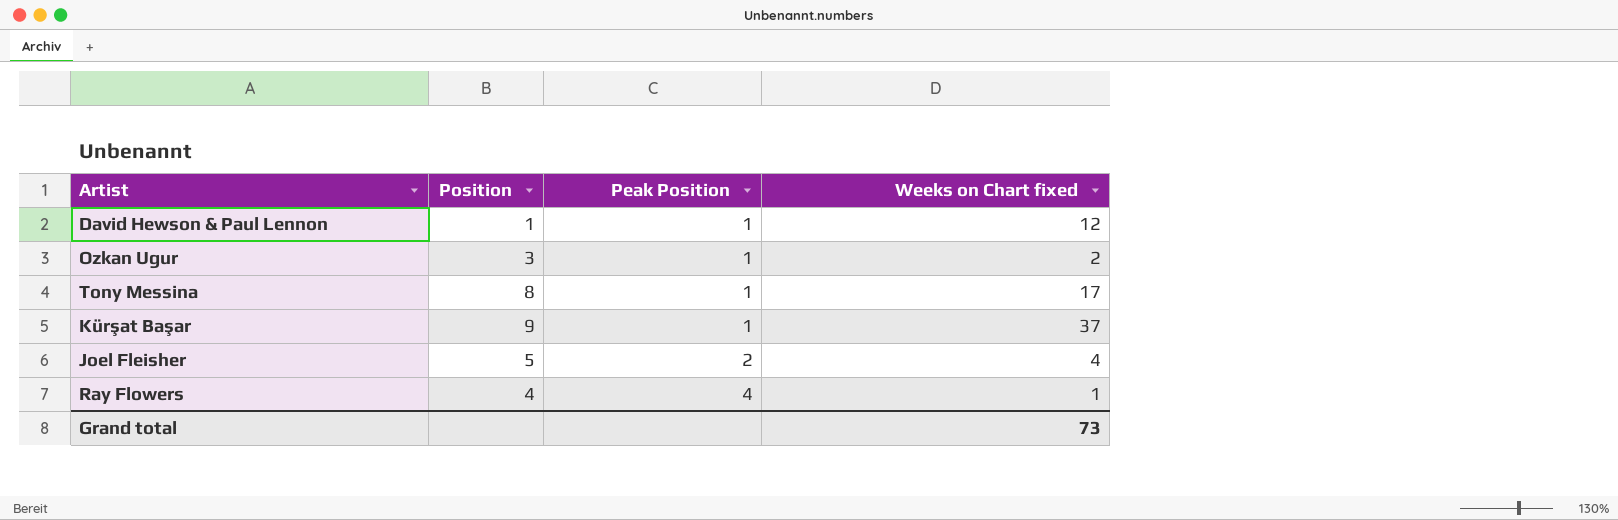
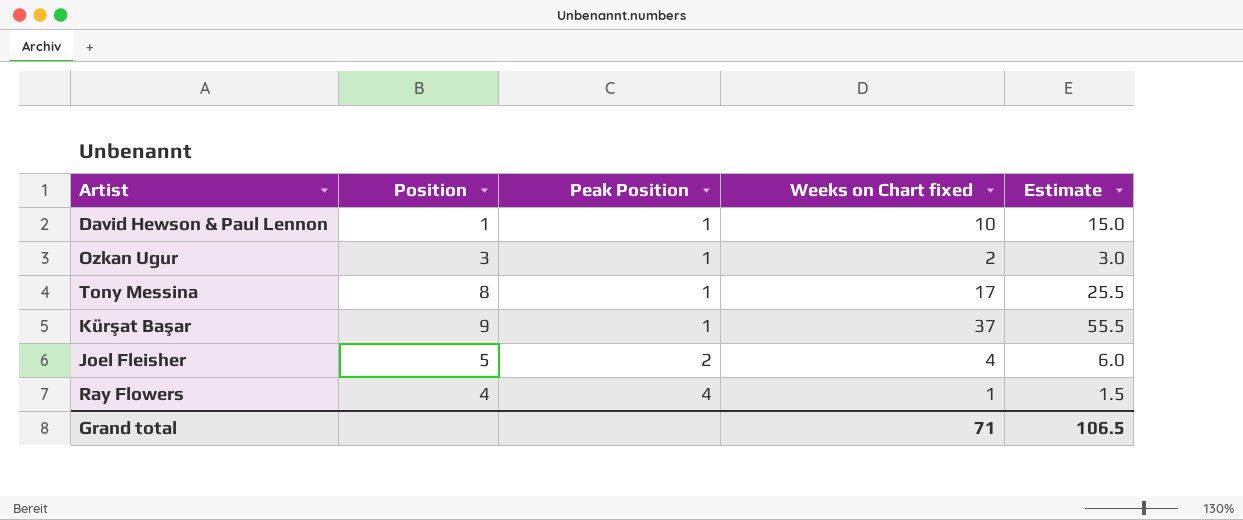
column Estimate | formula: none -> [Weeks on Chart fixed] * 1.5
David Hewson & Paul Lennon | Weeks on Chart fixed: 12 -> 10
Grand total | Weeks on Chart fixed: 73 -> 71

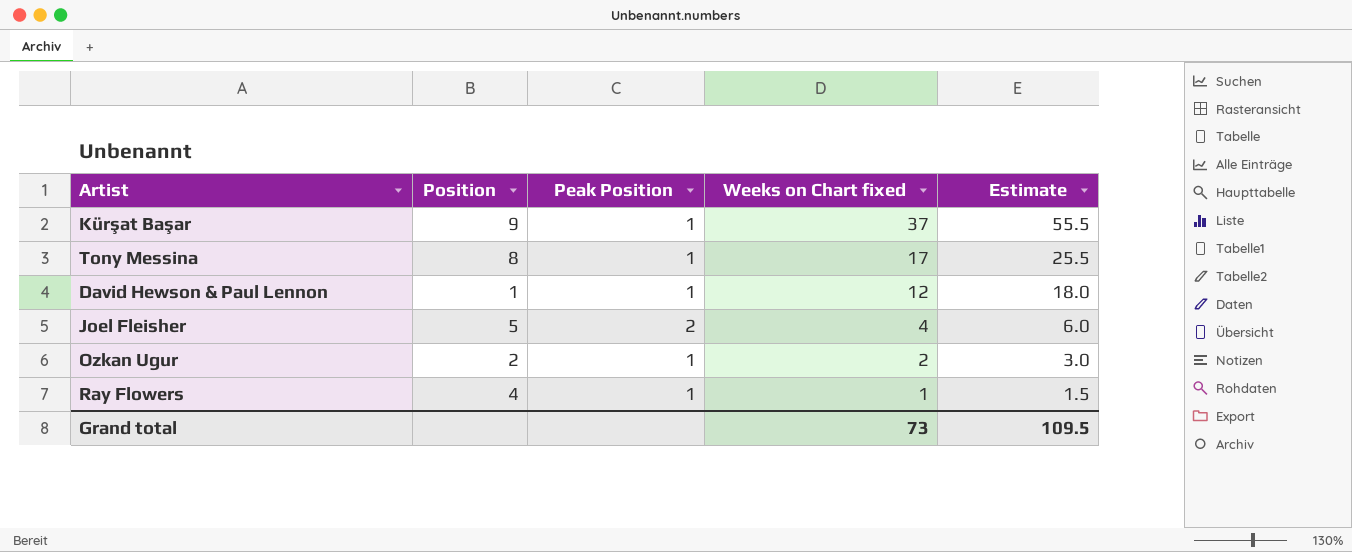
row order: Peak Position ascending -> Weeks on Chart fixed descending
David Hewson & Paul Lennon | Weeks on Chart fixed: 10 -> 12
David Hewson & Paul Lennon | Estimate: 15.0 -> 18.0
Ozkan Ugur | Position: 3 -> 2
Ray Flowers | Peak Position: 4 -> 1
Grand total | Weeks on Chart fixed: 71 -> 73
Grand total | Estimate: 106.5 -> 109.5

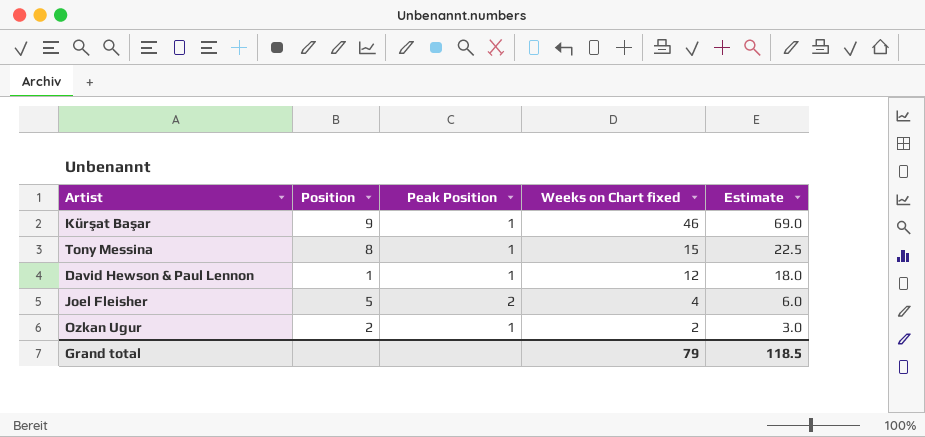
row Ray Flowers: 4 | 1 | 1 | 1.5 -> none
Kürşat Başar | Weeks on Chart fixed: 37 -> 46
Kürşat Başar | Estimate: 55.5 -> 69.0
Tony Messina | Weeks on Chart fixed: 17 -> 15
Tony Messina | Estimate: 25.5 -> 22.5
Grand total | Weeks on Chart fixed: 73 -> 79
Grand total | Estimate: 109.5 -> 118.5

